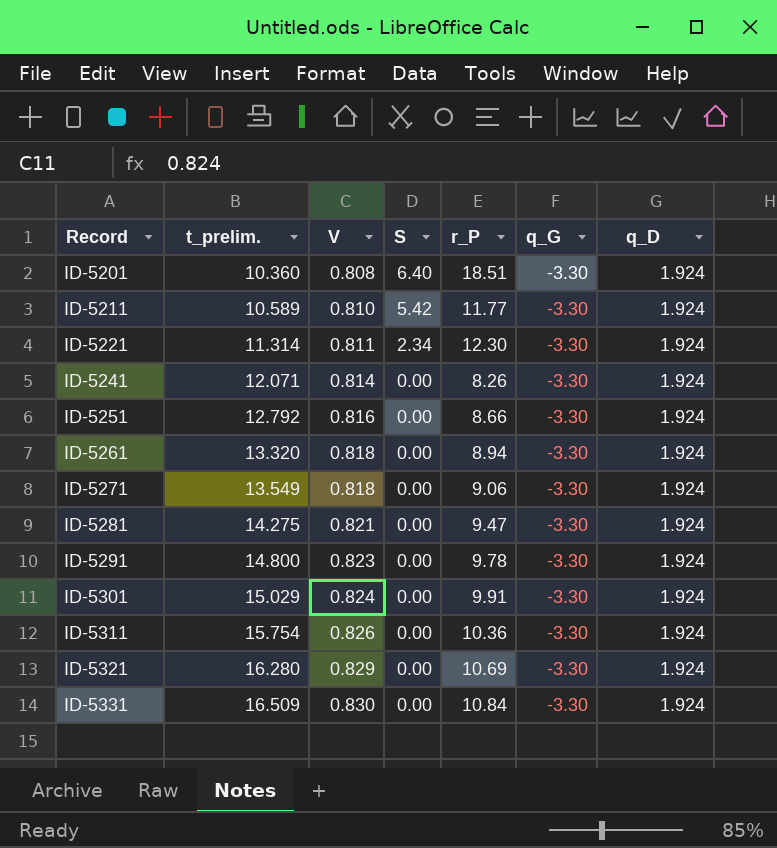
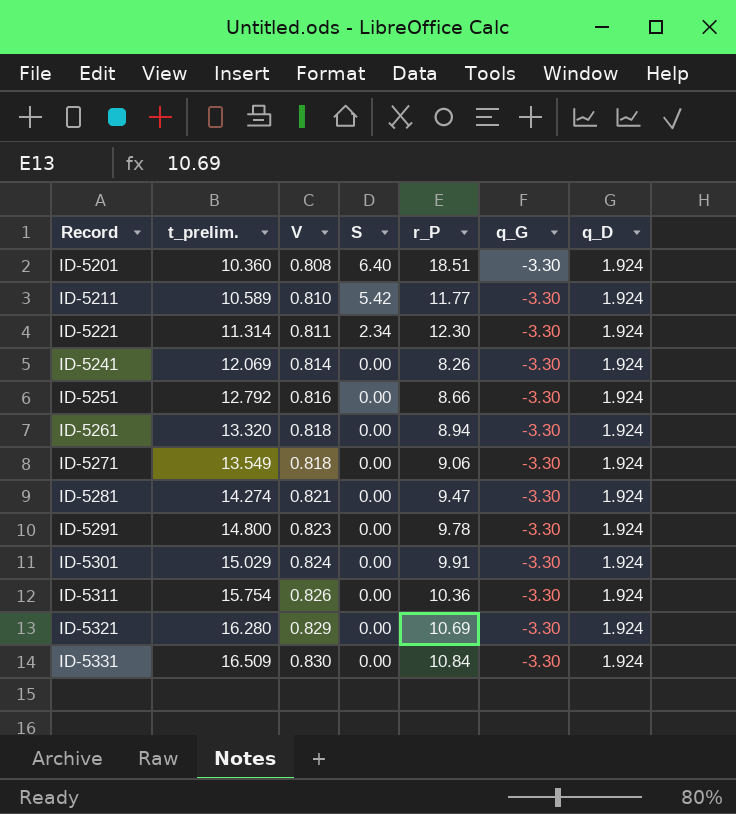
ID-5241 | t_prelim.: 12.071 -> 12.069
ID-5281 | t_prelim.: 14.275 -> 14.274

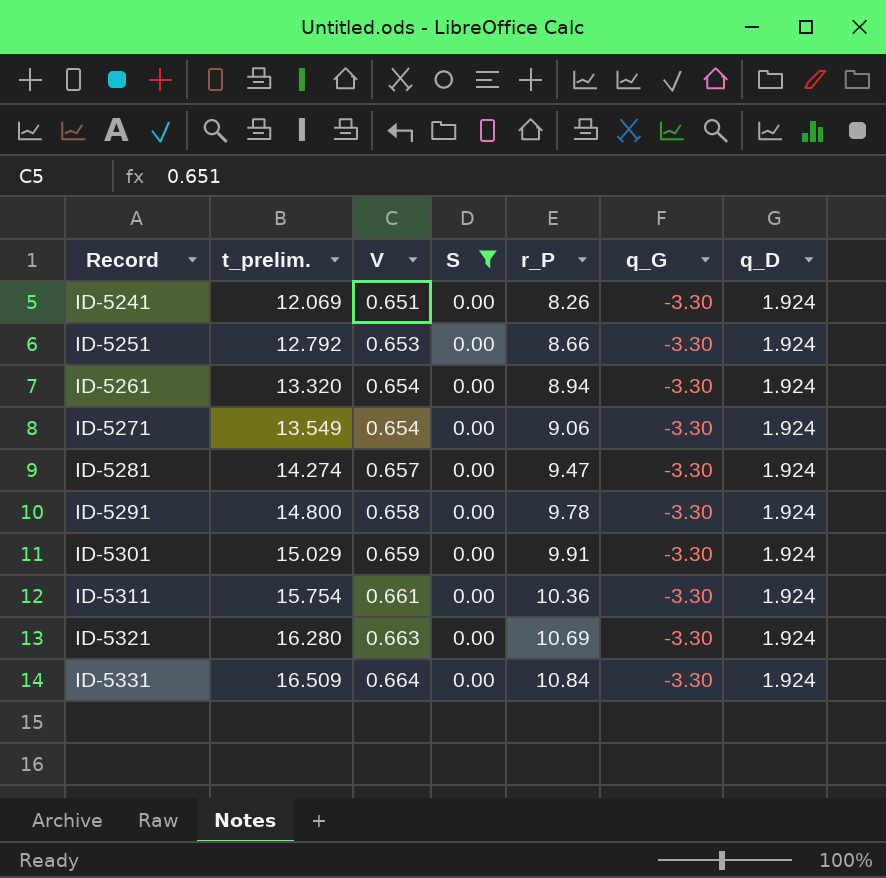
filter: none -> S = 0.00
ID-5241 | V: 0.814 -> 0.651
ID-5251 | V: 0.816 -> 0.653
ID-5261 | V: 0.818 -> 0.654
ID-5271 | V: 0.818 -> 0.654
ID-5281 | V: 0.821 -> 0.657
ID-5291 | V: 0.823 -> 0.658
ID-5301 | V: 0.824 -> 0.659
ID-5311 | V: 0.826 -> 0.661
ID-5321 | V: 0.829 -> 0.663
ID-5331 | V: 0.830 -> 0.664

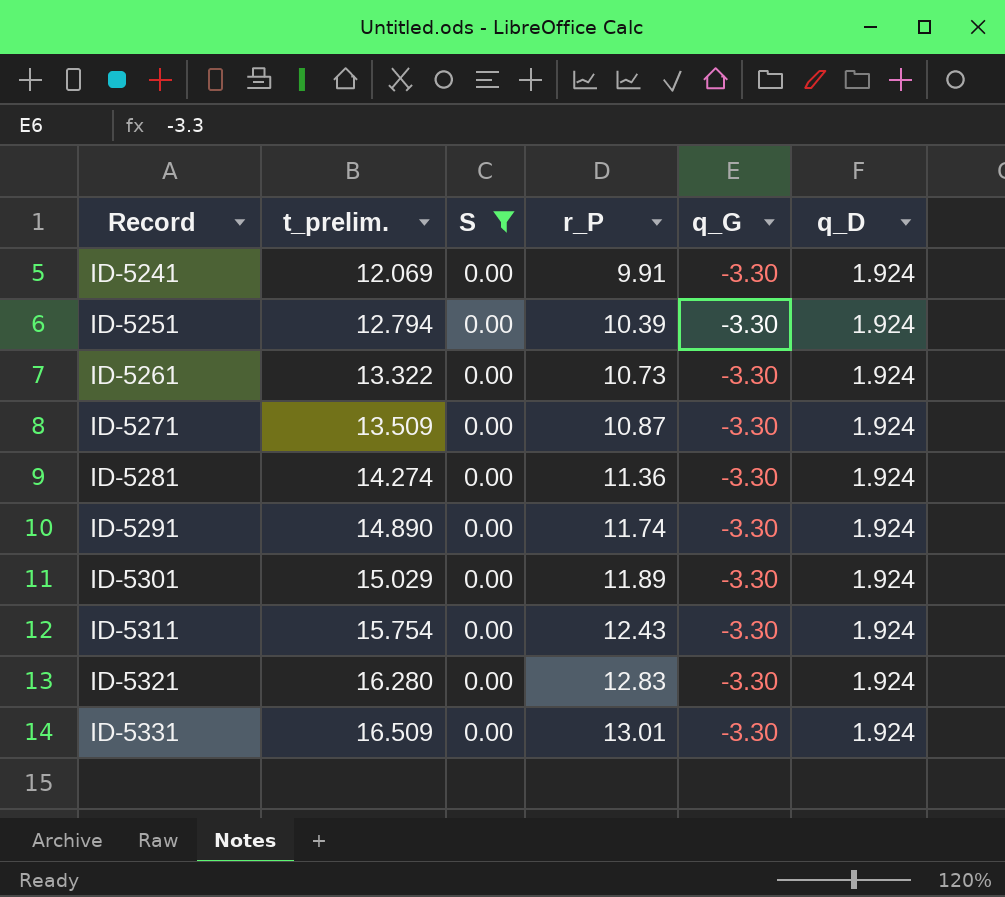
column V | position: 3 -> none
ID-5241 | r_P: 8.26 -> 9.91
ID-5251 | t_prelim.: 12.792 -> 12.794
ID-5251 | r_P: 8.66 -> 10.39
ID-5261 | t_prelim.: 13.320 -> 13.322
ID-5261 | r_P: 8.94 -> 10.73
ID-5271 | t_prelim.: 13.549 -> 13.509
ID-5271 | r_P: 9.06 -> 10.87
ID-5281 | r_P: 9.47 -> 11.36
ID-5291 | t_prelim.: 14.800 -> 14.890
ID-5291 | r_P: 9.78 -> 11.74
ID-5301 | r_P: 9.91 -> 11.89
ID-5311 | r_P: 10.36 -> 12.43
ID-5321 | r_P: 10.69 -> 12.83
ID-5331 | r_P: 10.84 -> 13.01

